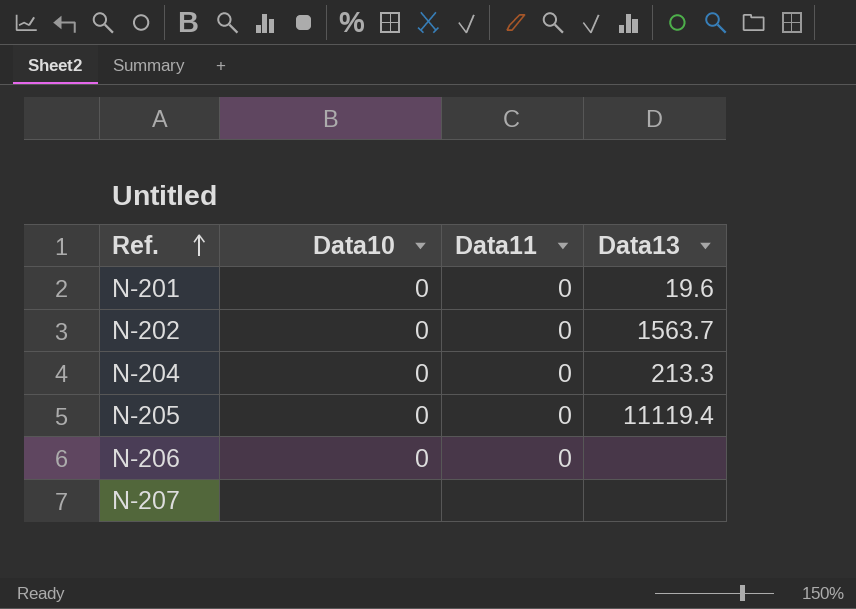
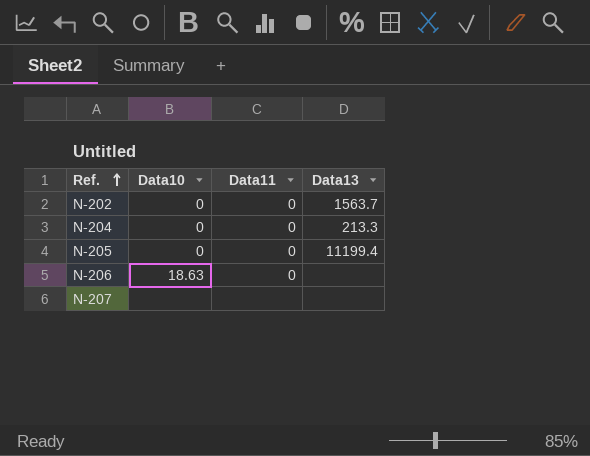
row N-201: 0 | 0 | 19.6 -> none
N-205 | Data13: 11119.4 -> 11199.4
N-206 | Data10: 0 -> 18.63

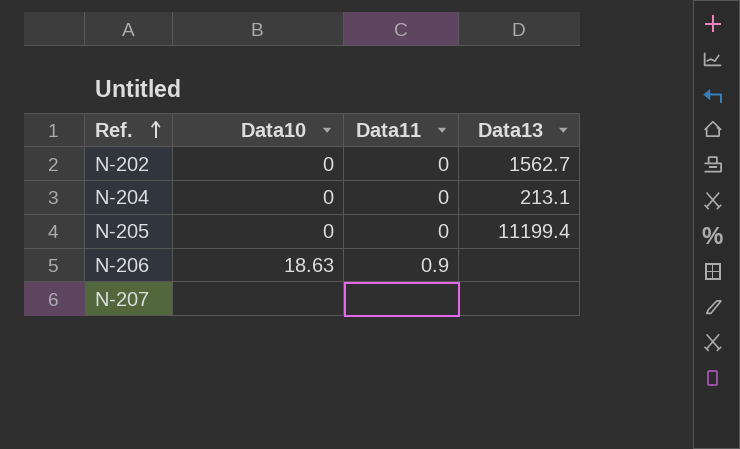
N-202 | Data13: 1563.7 -> 1562.7
N-204 | Data13: 213.3 -> 213.1
N-206 | Data11: 0 -> 0.9

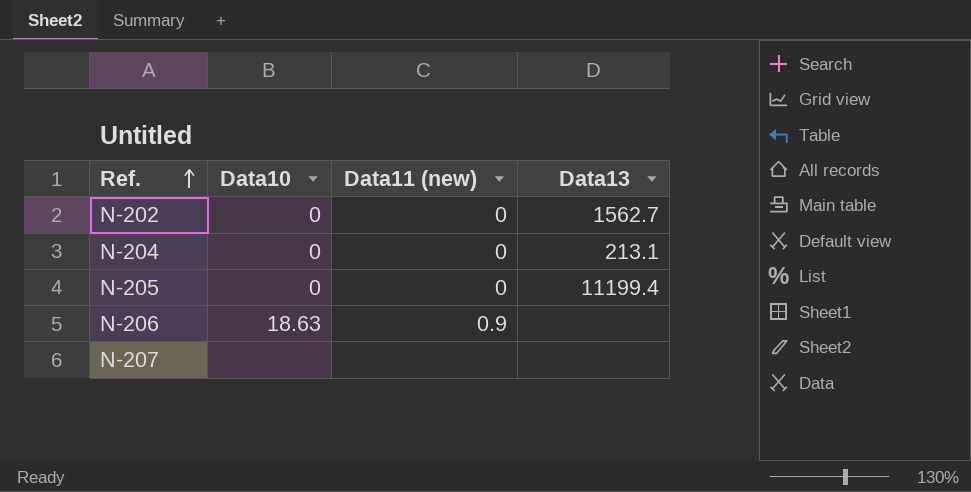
column name: Data11 -> Data11 (new)

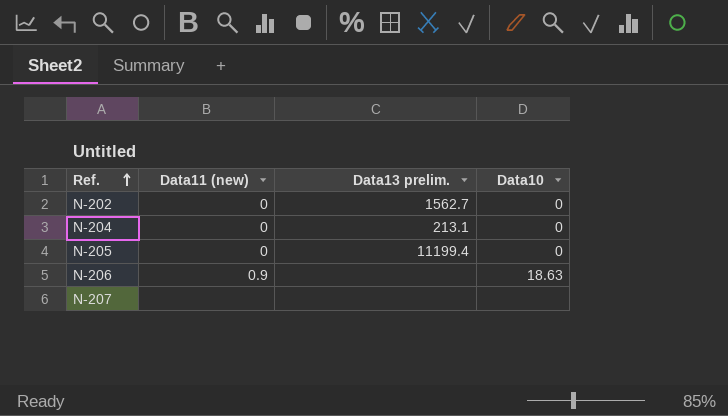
column name: Data13 -> Data13 prelim.
column Data10 | position: 2 -> 4

